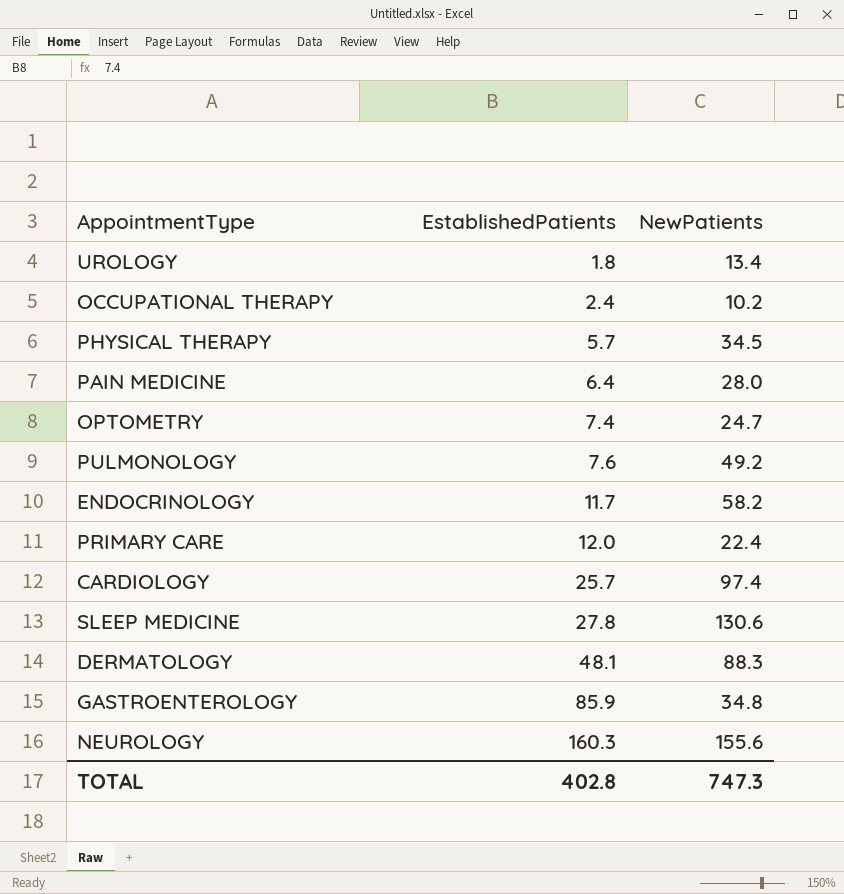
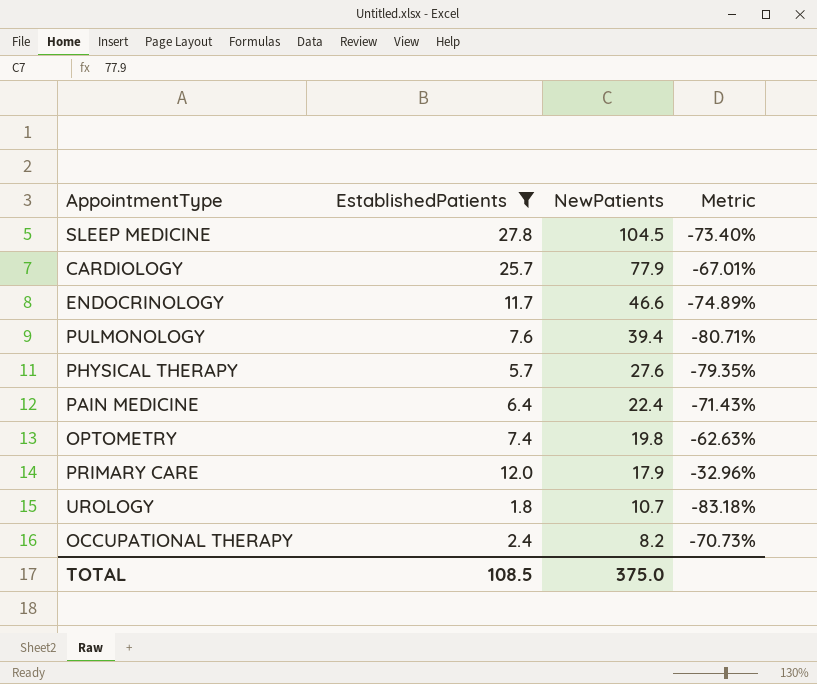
filter: none -> EstablishedPatients <= 27.8
row order: EstablishedPatients ascending -> NewPatients descending
column Metric | formula: none -> ([EstablishedPatients] - [NewPatients]) / [NewPatients]
SLEEP MEDICINE | NewPatients: 130.6 -> 104.5
CARDIOLOGY | NewPatients: 97.4 -> 77.9
ENDOCRINOLOGY | NewPatients: 58.2 -> 46.6
PULMONOLOGY | NewPatients: 49.2 -> 39.4
PHYSICAL THERAPY | NewPatients: 34.5 -> 27.6
PAIN MEDICINE | NewPatients: 28.0 -> 22.4
OPTOMETRY | NewPatients: 24.7 -> 19.8
PRIMARY CARE | NewPatients: 22.4 -> 17.9
UROLOGY | NewPatients: 13.4 -> 10.7
OCCUPATIONAL THERAPY | NewPatients: 10.2 -> 8.2
TOTAL | EstablishedPatients: 402.8 -> 108.5
TOTAL | NewPatients: 747.3 -> 375.0

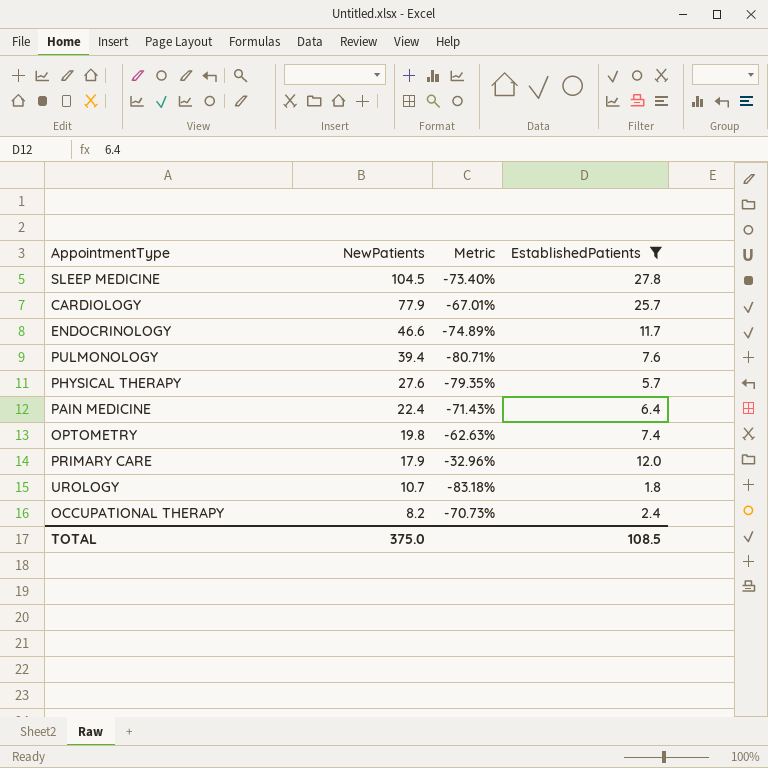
column EstablishedPatients | position: 2 -> 4

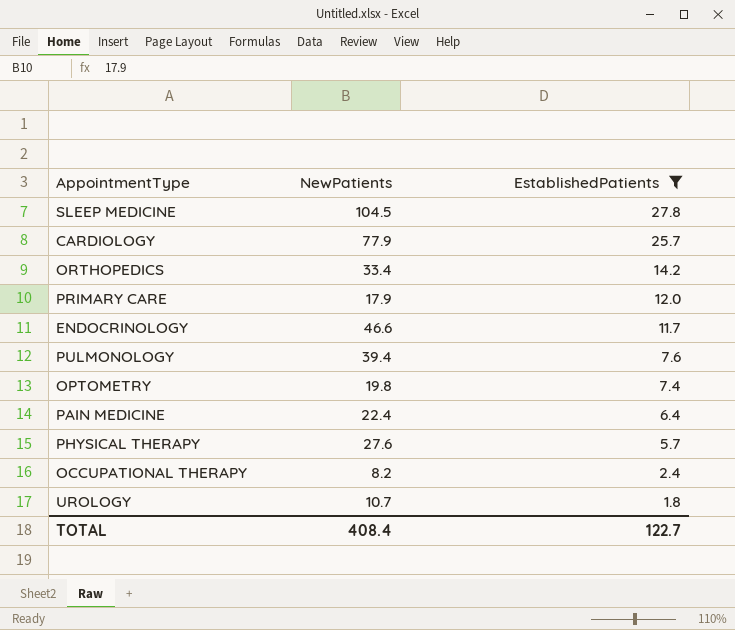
row order: NewPatients descending -> EstablishedPatients descending
column Metric | formula: ([EstablishedPatients] - [NewPatients]) / [NewPatients] -> none
row ORTHOPEDICS: none -> 33.4 | 14.2
TOTAL | NewPatients: 375.0 -> 408.4
TOTAL | EstablishedPatients: 108.5 -> 122.7

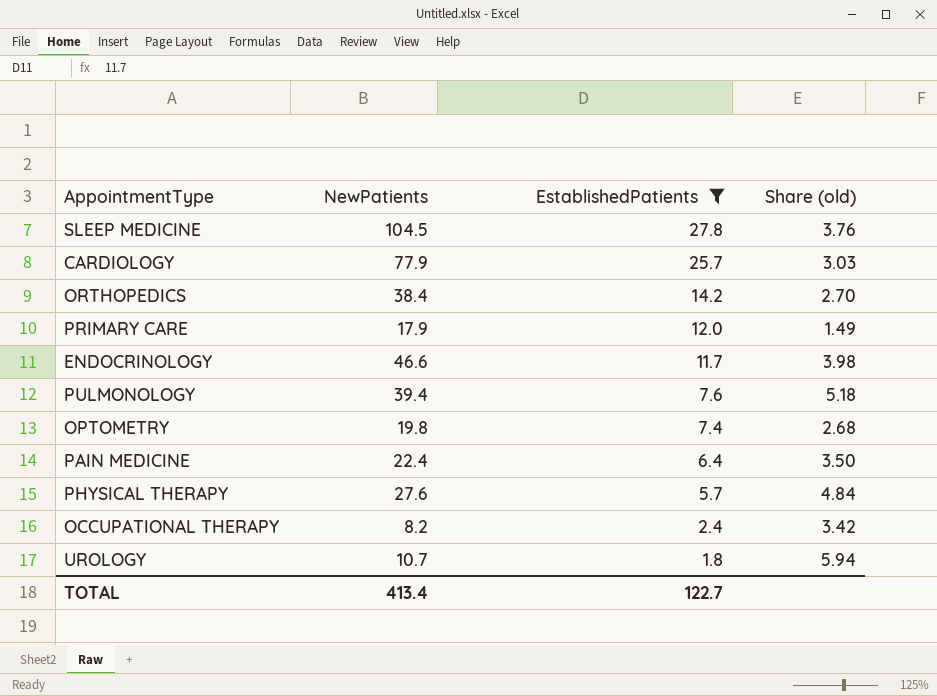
column Share (old) | formula: none -> [NewPatients] / [EstablishedPatients]
ORTHOPEDICS | NewPatients: 33.4 -> 38.4
TOTAL | NewPatients: 408.4 -> 413.4

